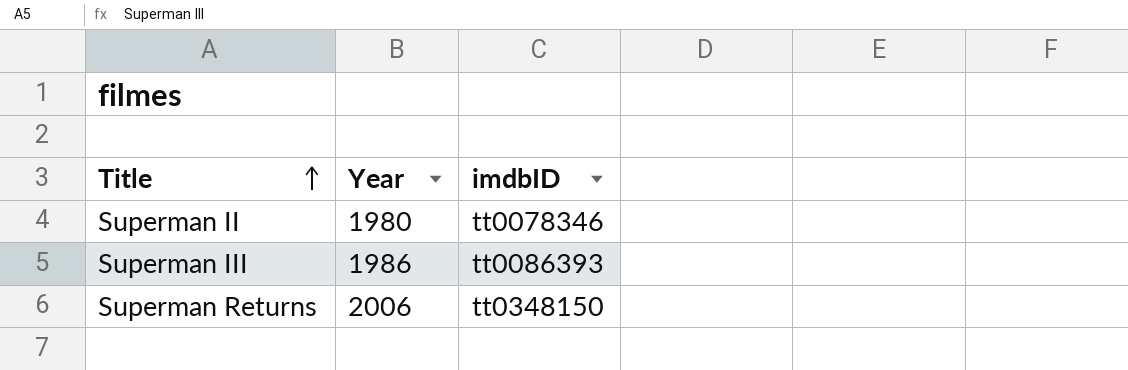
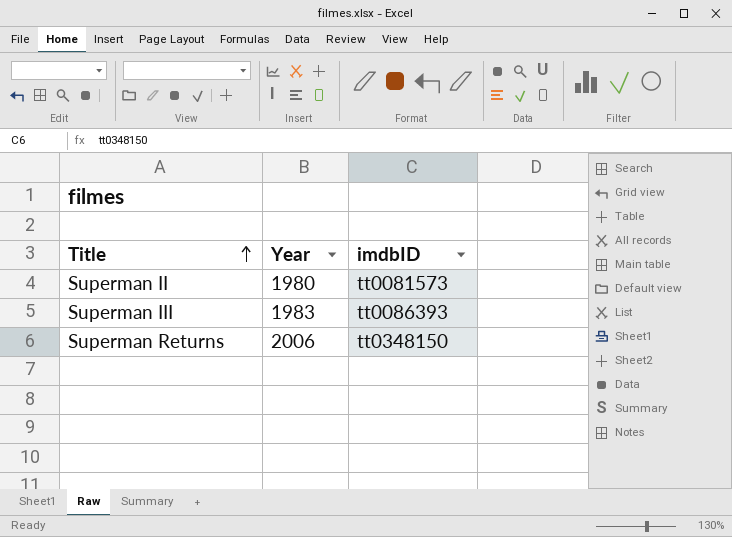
Superman II | imdbID: tt0078346 -> tt0081573
Superman III | Year: 1986 -> 1983

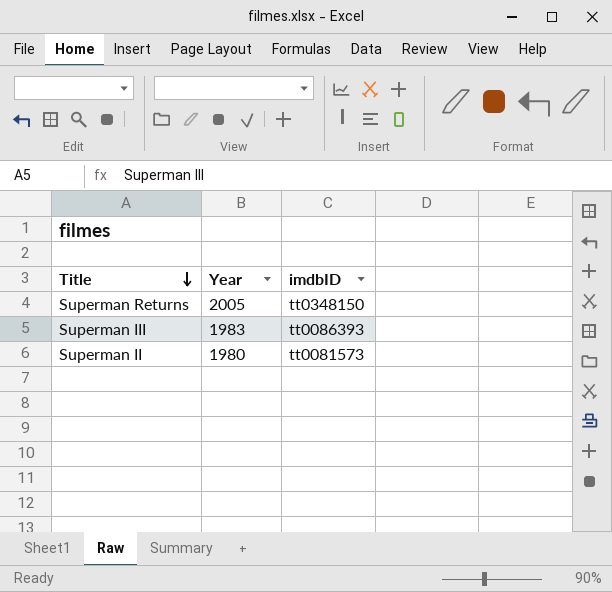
row order: Title ascending -> Title descending
Superman Returns | Year: 2006 -> 2005

